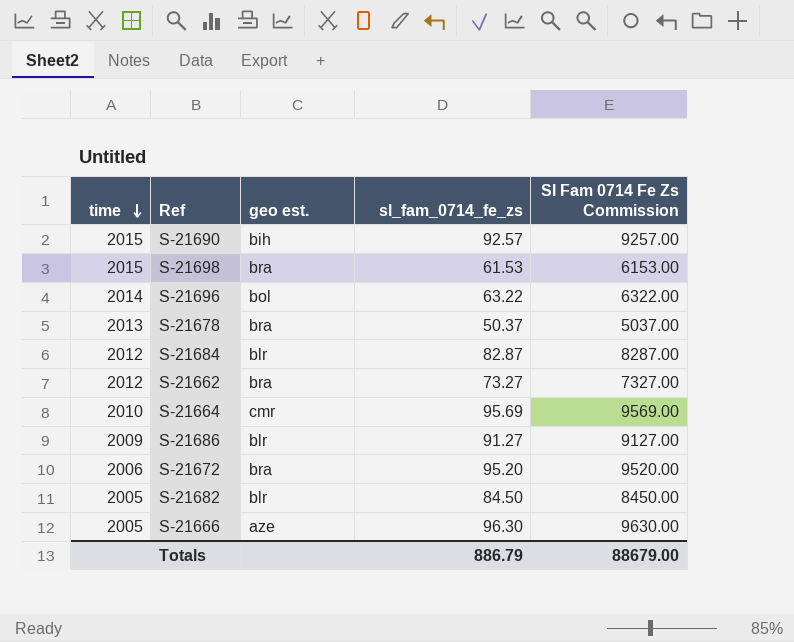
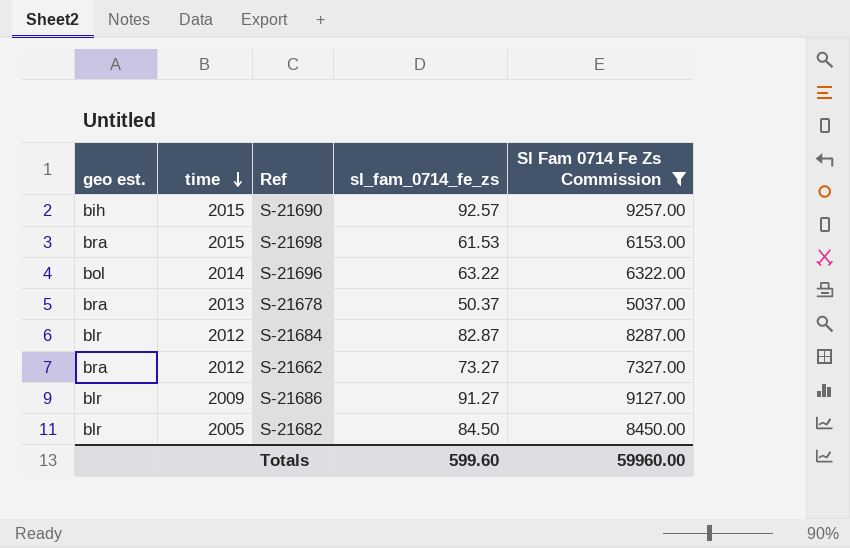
filter: none -> Sl Fam 0714 Fe Zs Commission <= 9257.00
column geo est. | position: 3 -> 1
Totals | sl_fam_0714_fe_zs: 886.79 -> 599.60
Totals | Sl Fam 0714 Fe Zs Commission: 88679.00 -> 59960.00

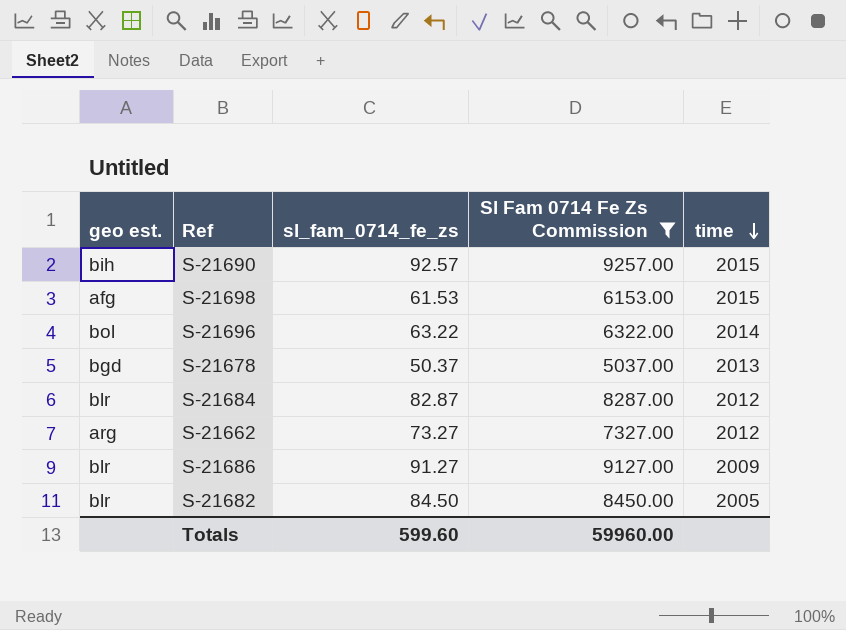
column time | position: 2 -> 5
S-21698 | geo est.: bra -> afg
S-21678 | geo est.: bra -> bgd
S-21662 | geo est.: bra -> arg

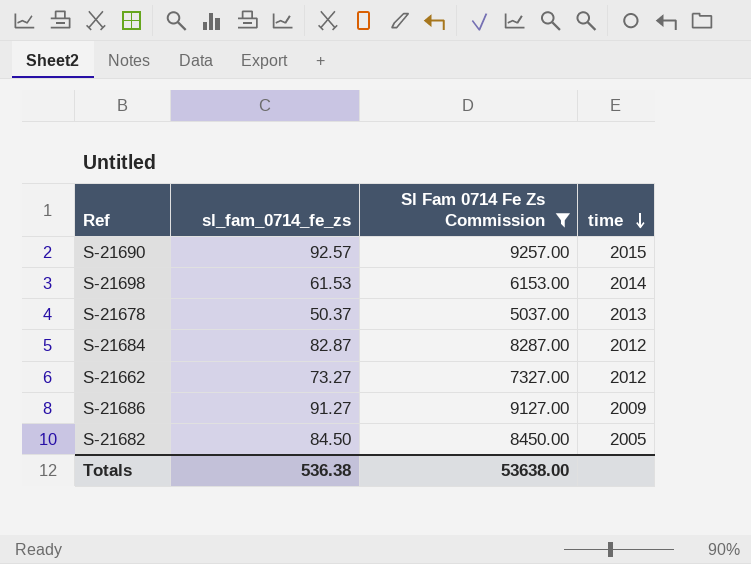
column geo est. | position: 1 -> none
row S-21696: bol | 63.22 | 6322.00 | 2014 -> none
S-21698 | time: 2015 -> 2014
Totals | sl_fam_0714_fe_zs: 599.60 -> 536.38
Totals | Sl Fam 0714 Fe Zs Commission: 59960.00 -> 53638.00

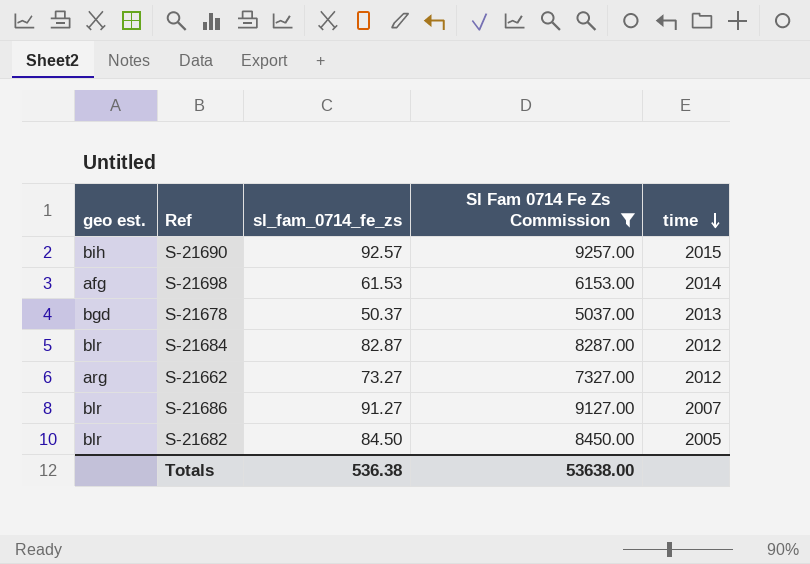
column geo est. | position: none -> 1
S-21686 | time: 2009 -> 2007

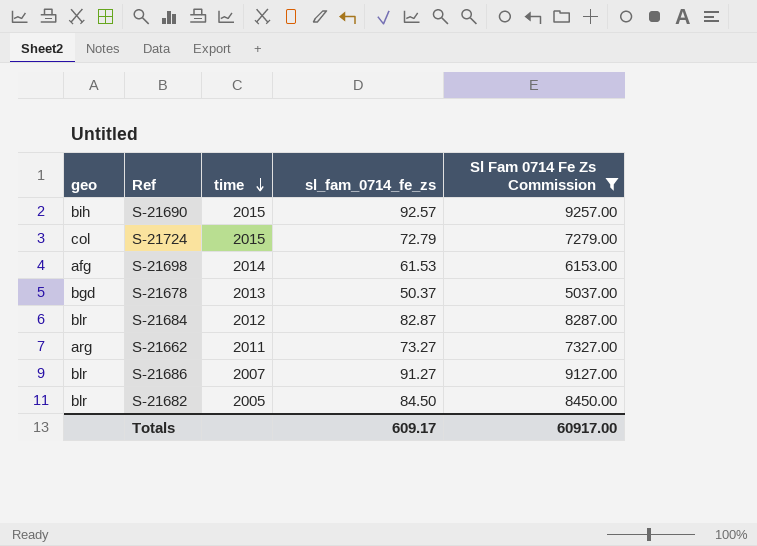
column name: geo est. -> geo
column time | position: 5 -> 3
row S-21724: none -> col | 2015 | 72.79 | 7279.00
S-21662 | time: 2012 -> 2011
Totals | sl_fam_0714_fe_zs: 536.38 -> 609.17
Totals | Sl Fam 0714 Fe Zs Commission: 53638.00 -> 60917.00

